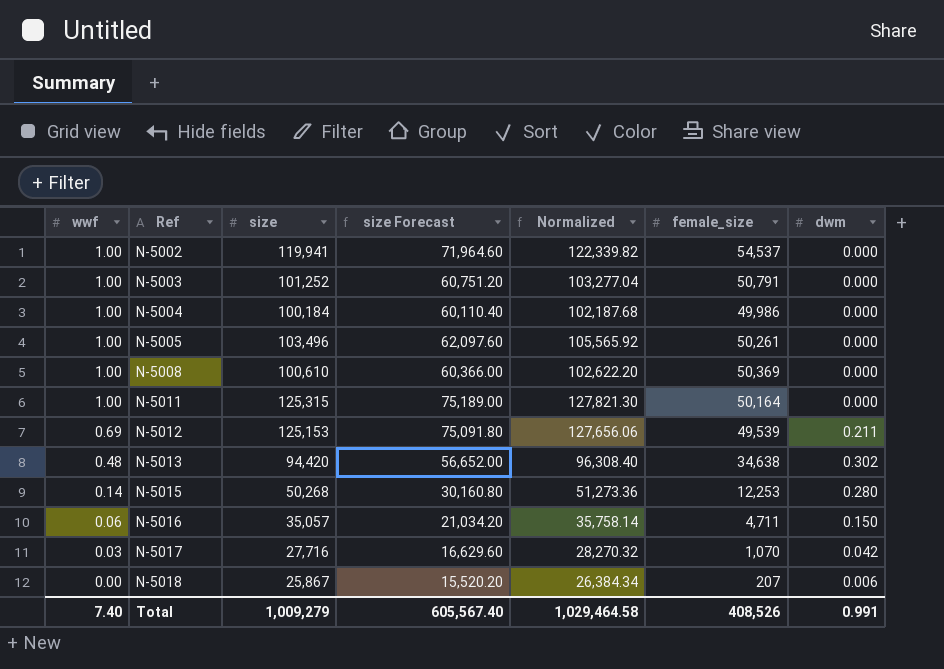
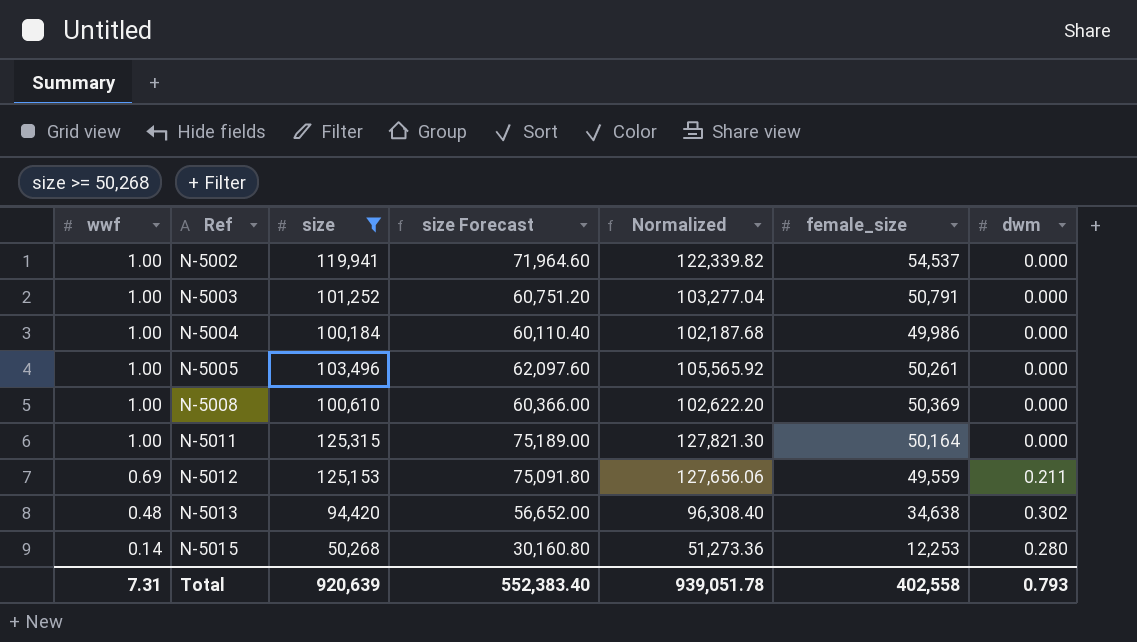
filter: none -> size >= 50,268
N-5012 | female_size: 49,539 -> 49,559
Total | wwf: 7.40 -> 7.31
Total | size: 1,009,279 -> 920,639
Total | size Forecast: 605,567.40 -> 552,383.40
Total | Normalized: 1,029,464.58 -> 939,051.78
Total | female_size: 408,526 -> 402,558
Total | dwm: 0.991 -> 0.793

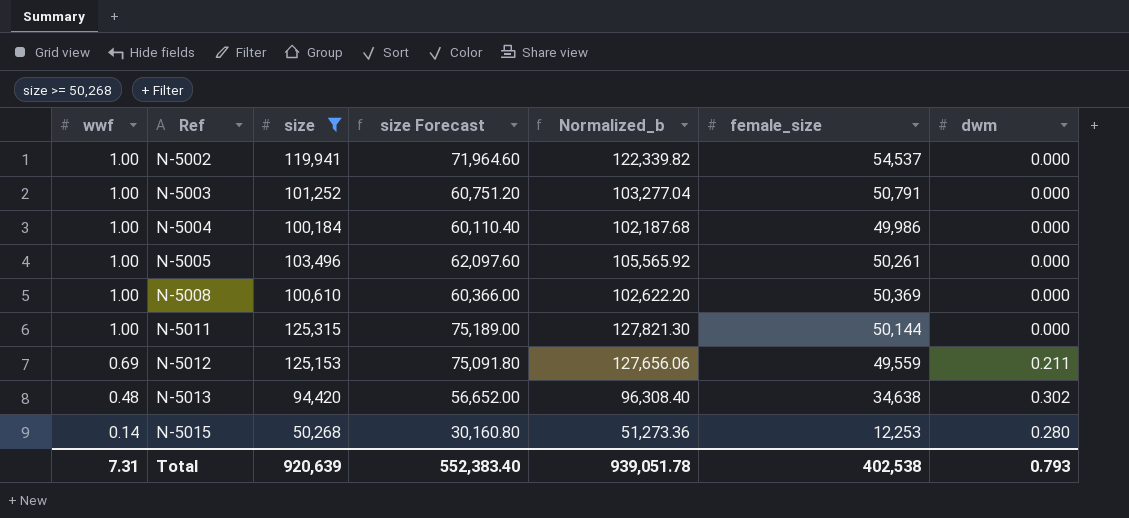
column name: Normalized -> Normalized_b
N-5011 | female_size: 50,164 -> 50,144
Total | female_size: 402,558 -> 402,538

